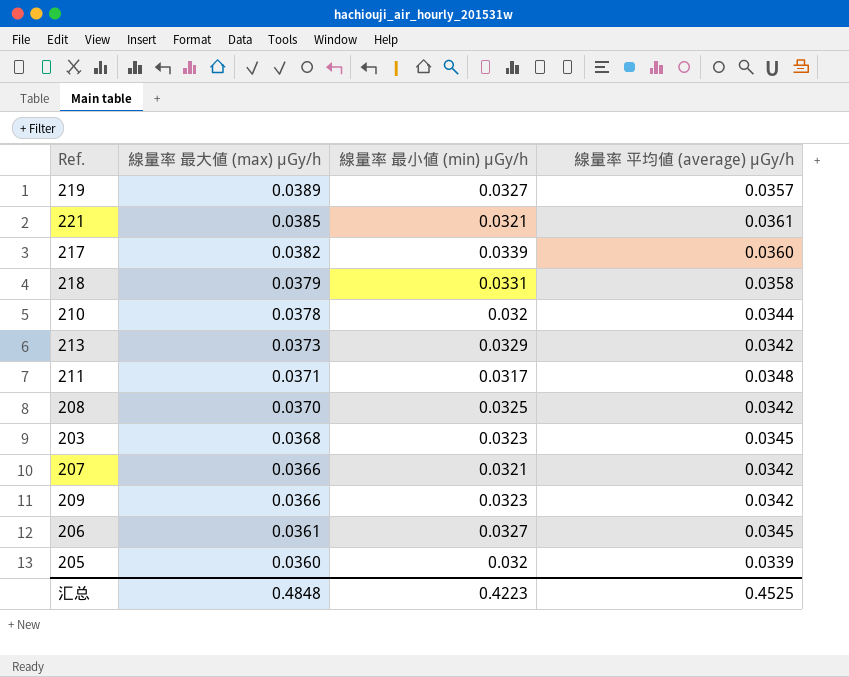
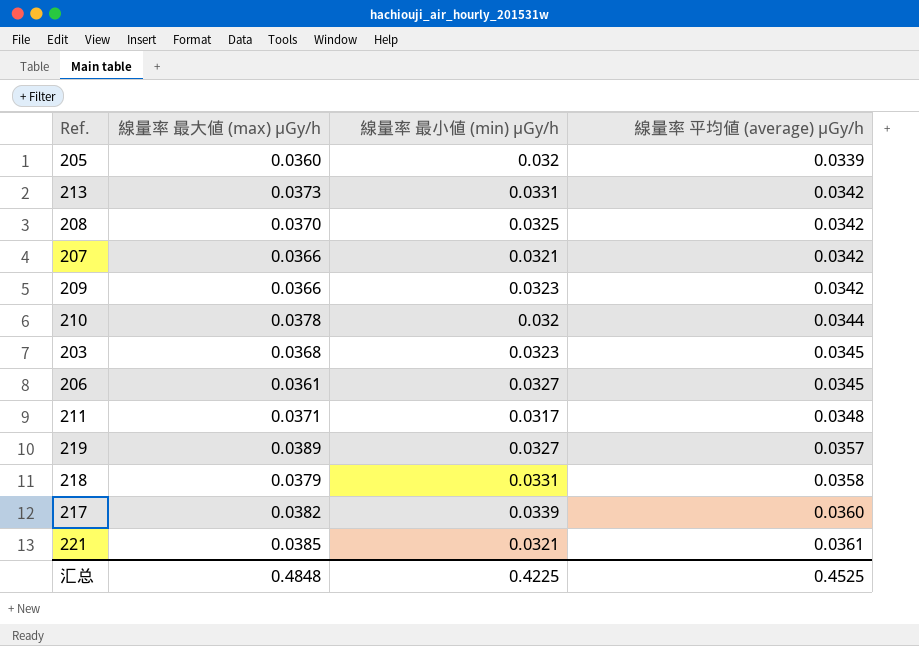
row order: 線量率 最大値 (max) μGy/h descending -> 線量率 平均値 (average) μGy/h ascending
213 | 線量率 最小値 (min) μGy/h: 0.0329 -> 0.0331
汇总 | 線量率 最小値 (min) μGy/h: 0.4223 -> 0.4225

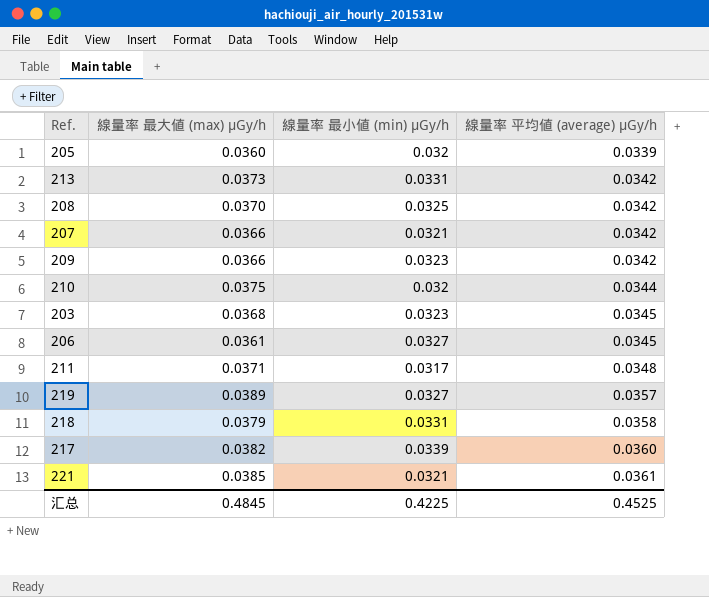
210 | 線量率 最大値 (max) μGy/h: 0.0378 -> 0.0375
汇总 | 線量率 最大値 (max) μGy/h: 0.4848 -> 0.4845

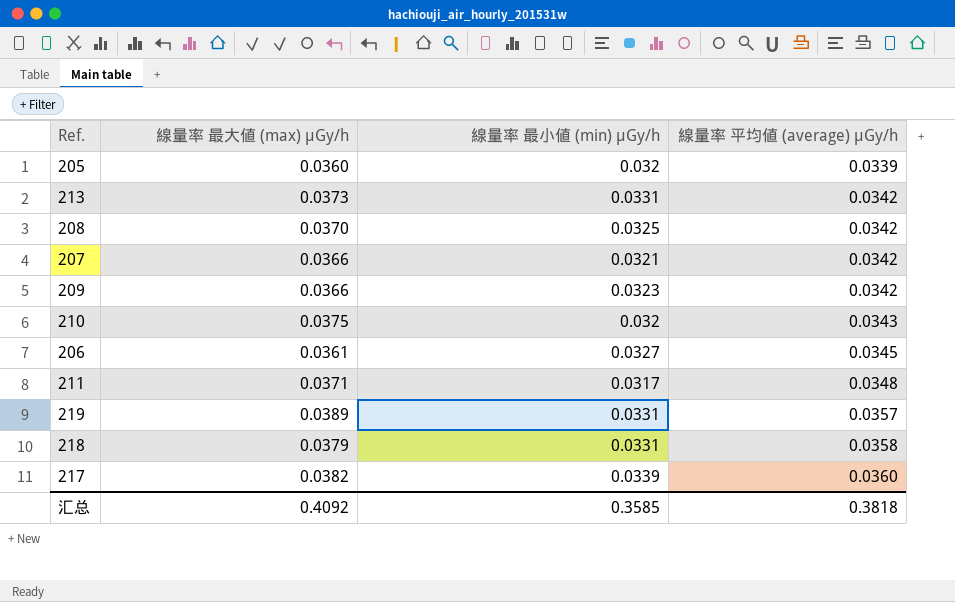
row 203: 0.0368 | 0.0323 | 0.0345 -> none
row 221: 0.0385 | 0.0321 | 0.0361 -> none
210 | 線量率 平均値 (average) μGy/h: 0.0344 -> 0.0343
219 | 線量率 最小値 (min) μGy/h: 0.0327 -> 0.0331
汇总 | 線量率 最大値 (max) μGy/h: 0.4845 -> 0.4092
汇总 | 線量率 最小値 (min) μGy/h: 0.4225 -> 0.3585
汇总 | 線量率 平均値 (average) μGy/h: 0.4525 -> 0.3818

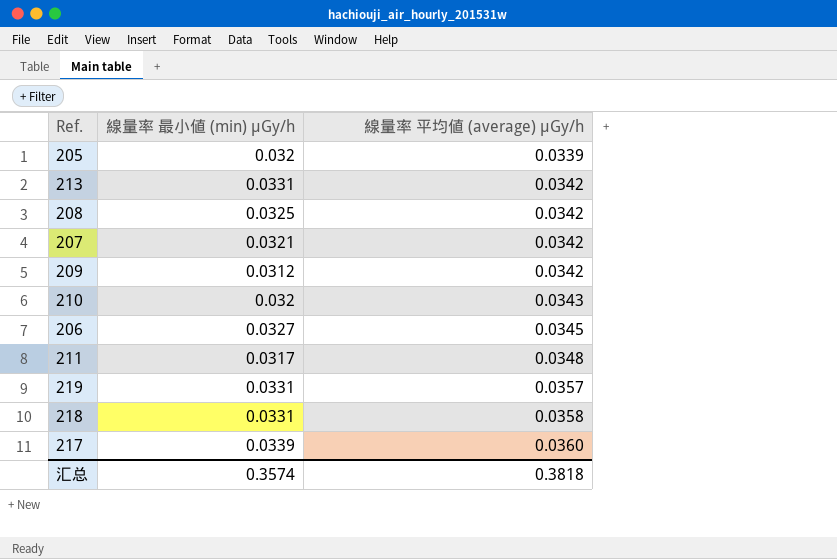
column 線量率 最大値 (max) μGy/h | position: 2 -> none
209 | 線量率 最小値 (min) μGy/h: 0.0323 -> 0.0312
汇总 | 線量率 最小値 (min) μGy/h: 0.3585 -> 0.3574

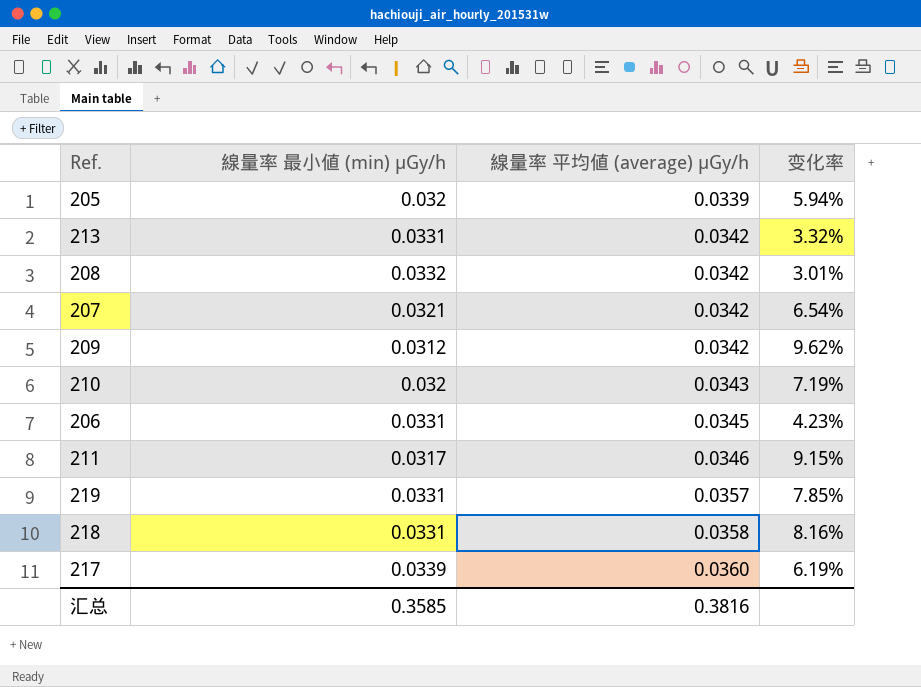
column 变化率 | formula: none -> ([線量率 平均値 (average) μGy/h] - [線量率 最小値 (min) μGy/h]) / [線量率 最小値 (min) μGy/h]
208 | 線量率 最小値 (min) μGy/h: 0.0325 -> 0.0332
206 | 線量率 最小値 (min) μGy/h: 0.0327 -> 0.0331
211 | 線量率 平均値 (average) μGy/h: 0.0348 -> 0.0346
汇总 | 線量率 最小値 (min) μGy/h: 0.3574 -> 0.3585
汇总 | 線量率 平均値 (average) μGy/h: 0.3818 -> 0.3816

